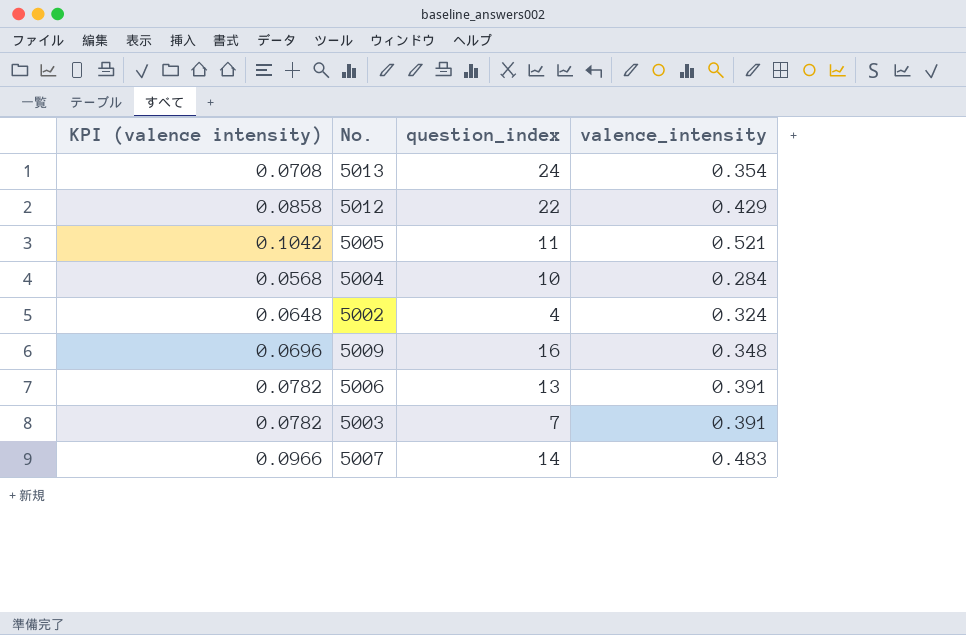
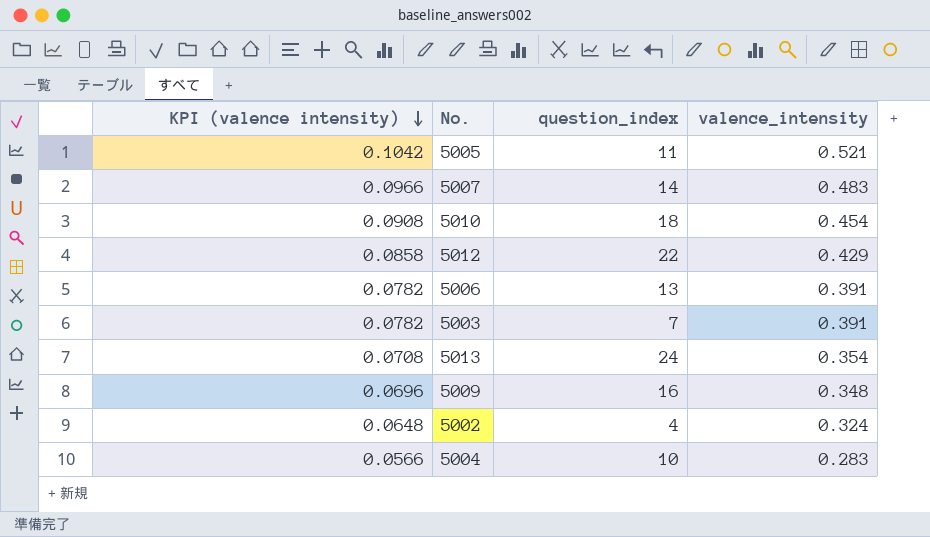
row order: none -> KPI (valence intensity) descending
row 5010: none -> 0.0908 | 18 | 0.454
5004 | KPI (valence intensity): 0.0568 -> 0.0566
5004 | valence_intensity: 0.284 -> 0.283

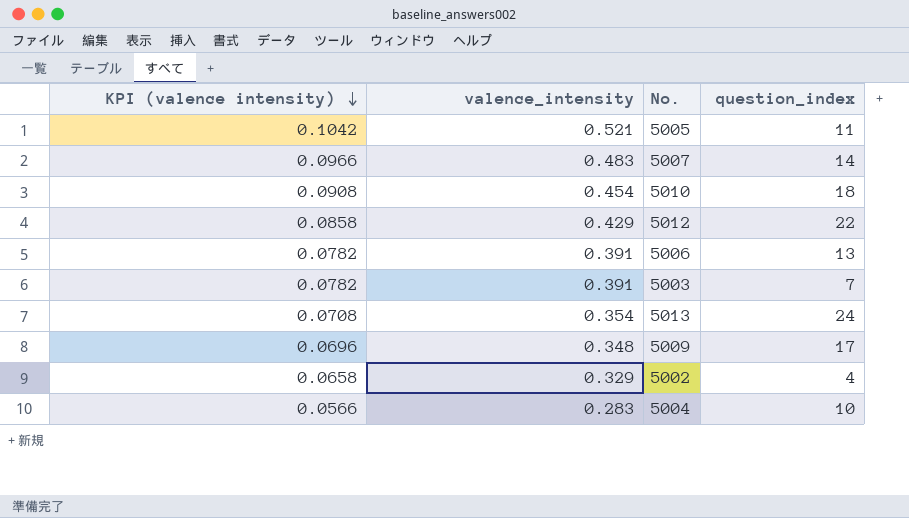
column valence_intensity | position: 4 -> 2
5009 | question_index: 16 -> 17
5002 | KPI (valence intensity): 0.0648 -> 0.0658
5002 | valence_intensity: 0.324 -> 0.329

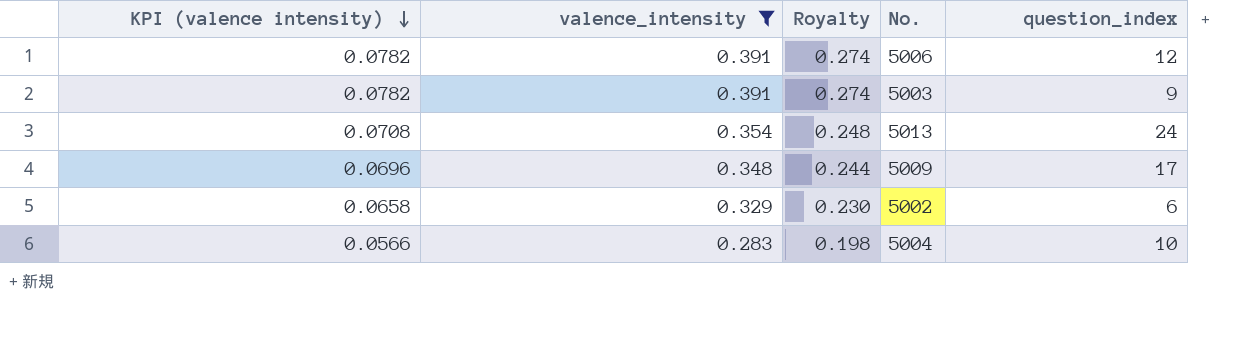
filter: none -> valence_intensity <= 0.391
column Royalty | formula: none -> [valence_intensity] * 0.7
5006 | question_index: 13 -> 12
5003 | question_index: 7 -> 9
5002 | question_index: 4 -> 6

